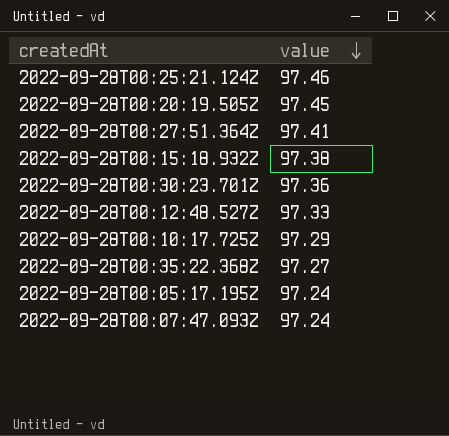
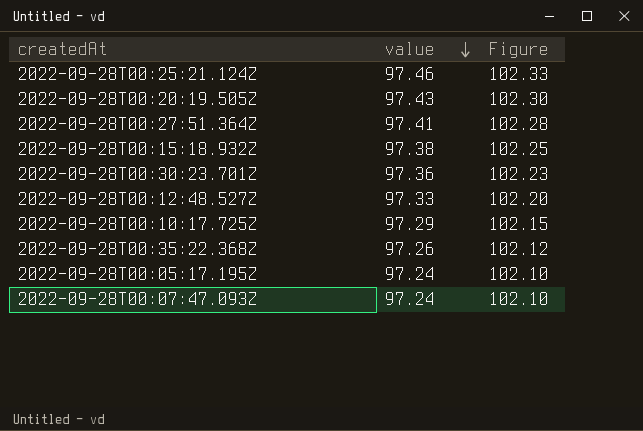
column Figure | formula: none -> [value] * 1.05
2022-09-28T00:20:19.505Z | value: 97.45 -> 97.43
2022-09-28T00:35:22.368Z | value: 97.27 -> 97.26

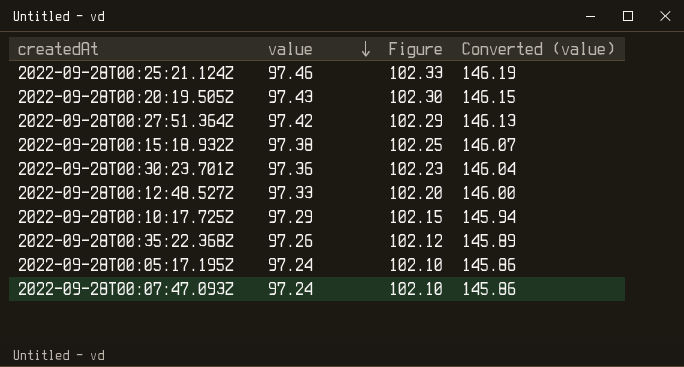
column Converted (value) | formula: none -> [value] * 1.5
2022-09-28T00:27:51.364Z | value: 97.41 -> 97.42
2022-09-28T00:27:51.364Z | Figure: 102.28 -> 102.29

